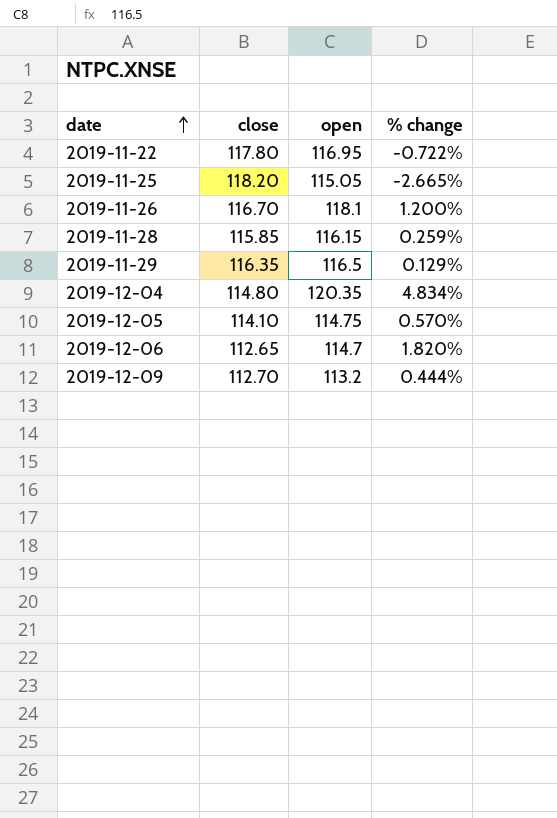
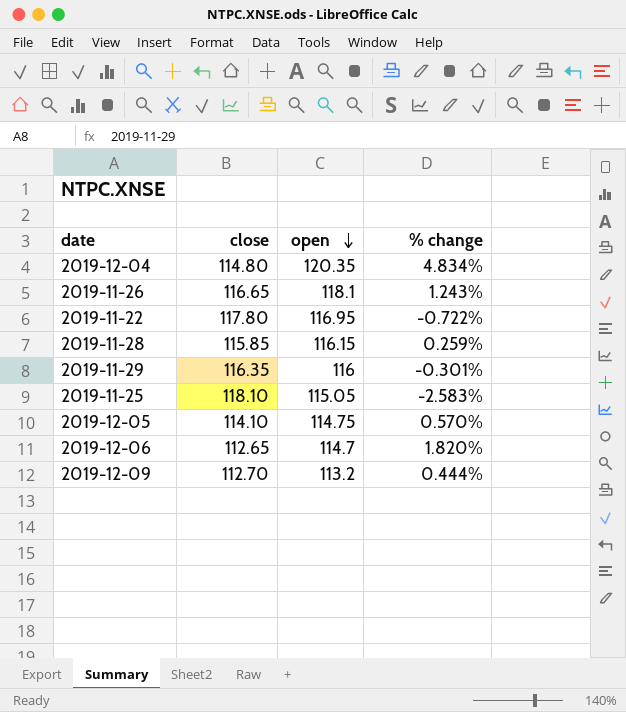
row order: date ascending -> open descending
2019-11-26 | close: 116.70 -> 116.65
2019-11-26 | % change: 1.200% -> 1.243%
2019-11-29 | open: 116.5 -> 116
2019-11-29 | % change: 0.129% -> -0.301%
2019-11-25 | close: 118.20 -> 118.10
2019-11-25 | % change: -2.665% -> -2.583%

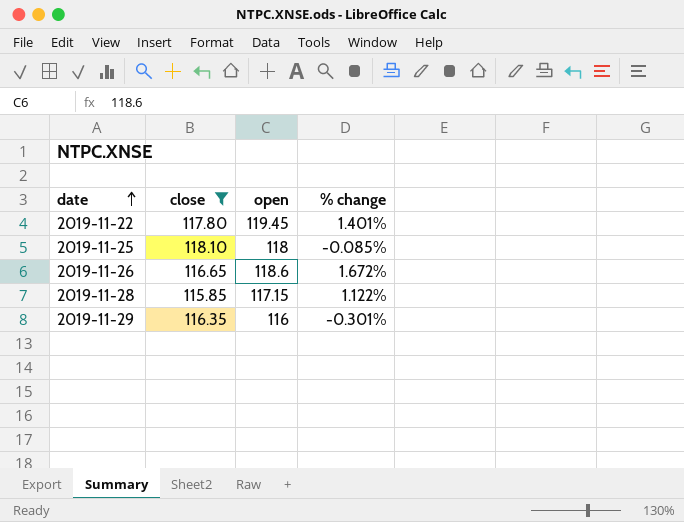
filter: none -> close >= 115.85
row order: open descending -> date ascending
2019-11-22 | open: 116.95 -> 119.45
2019-11-22 | % change: -0.722% -> 1.401%
2019-11-25 | open: 115.05 -> 118
2019-11-25 | % change: -2.583% -> -0.085%
2019-11-26 | open: 118.1 -> 118.6
2019-11-26 | % change: 1.243% -> 1.672%
2019-11-28 | open: 116.15 -> 117.15
2019-11-28 | % change: 0.259% -> 1.122%

